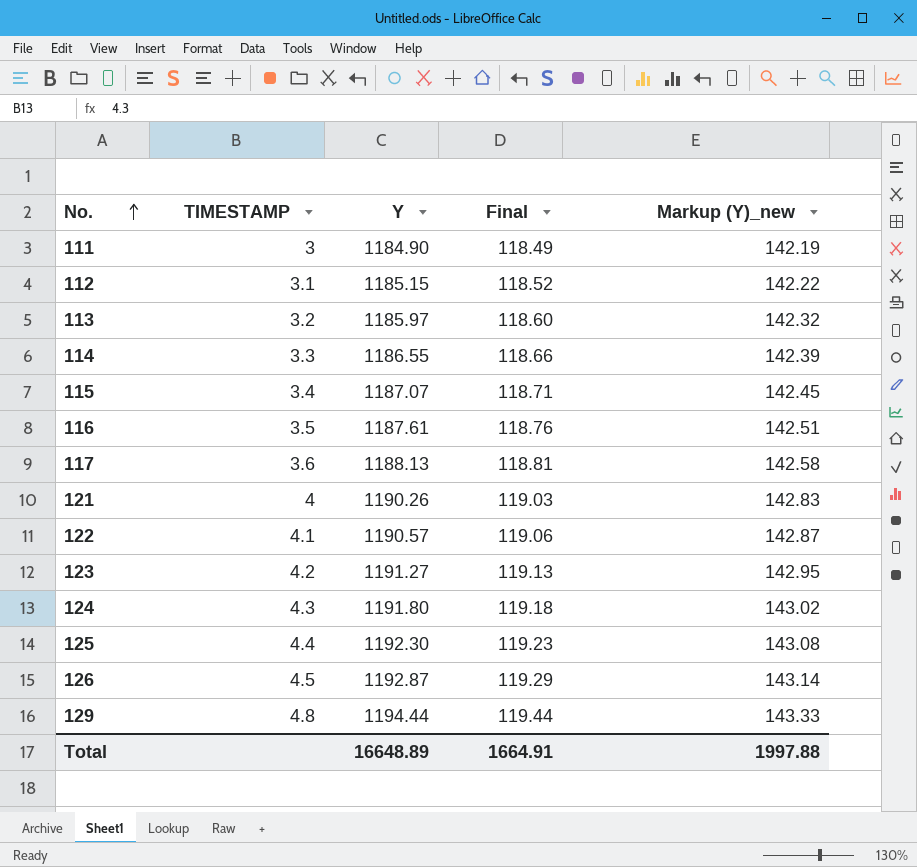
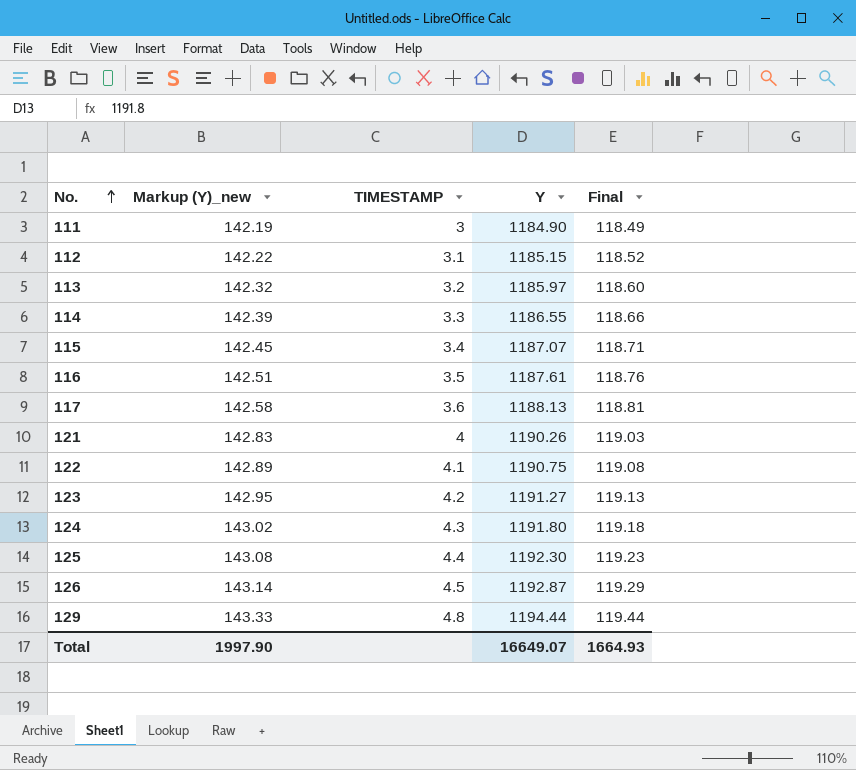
column Markup (Y)_new | position: 5 -> 2
122 | Markup (Y)_new: 142.87 -> 142.89
122 | Y: 1190.57 -> 1190.75
122 | Final: 119.06 -> 119.08
Total | Markup (Y)_new: 1997.88 -> 1997.90
Total | Y: 16648.89 -> 16649.07
Total | Final: 1664.91 -> 1664.93

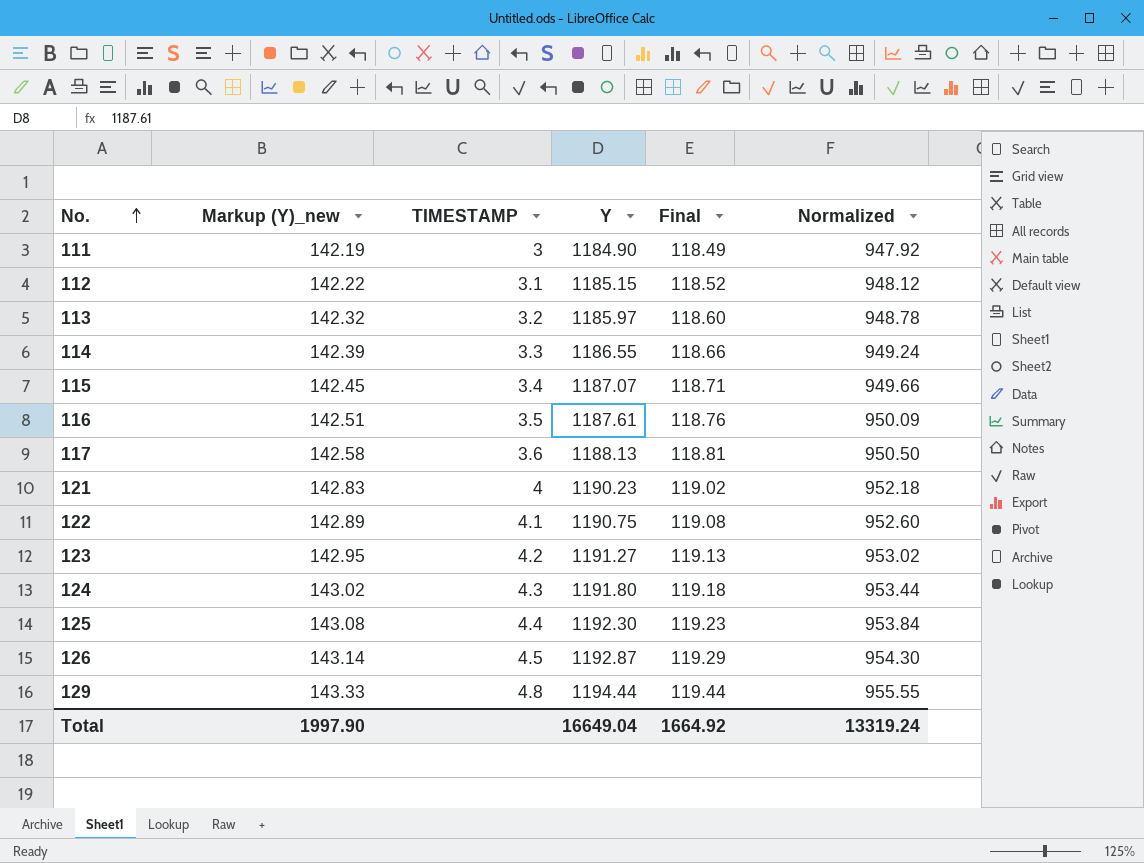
column Normalized | formula: none -> [Y] * 0.8
121 | Y: 1190.26 -> 1190.23
121 | Final: 119.03 -> 119.02
Total | Y: 16649.07 -> 16649.04
Total | Final: 1664.93 -> 1664.92

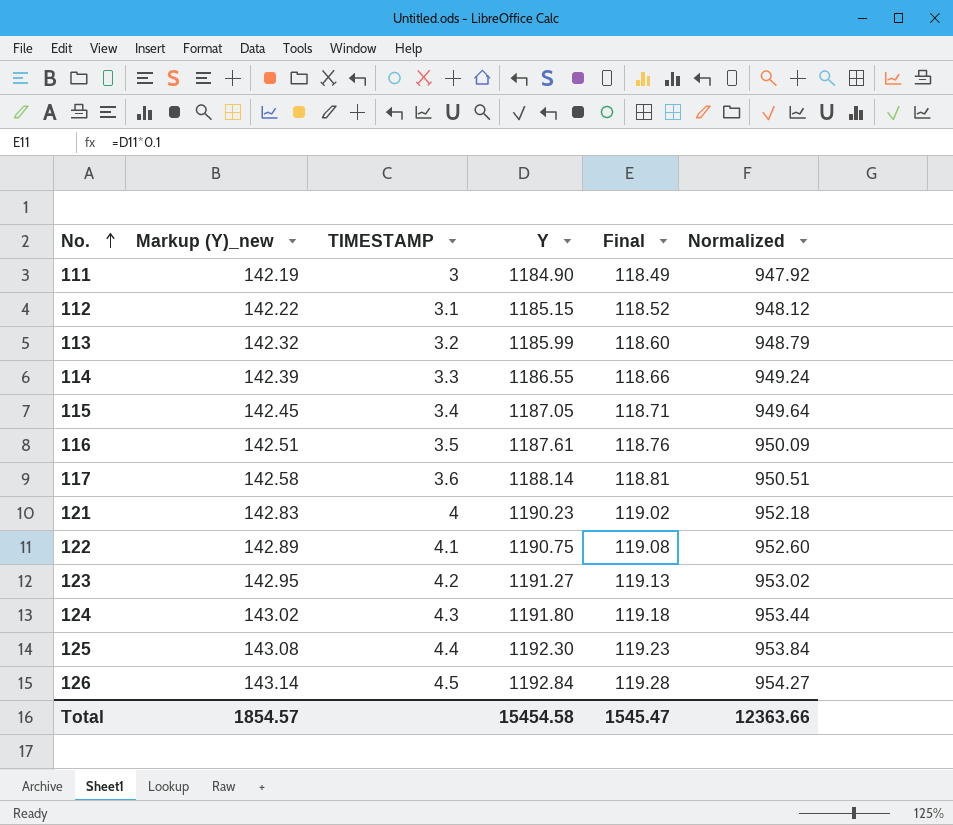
row 129: 143.33 | 4.8 | 1194.44 | 119.44 | 955.55 -> none
113 | Y: 1185.97 -> 1185.99
113 | Normalized: 948.78 -> 948.79
115 | Y: 1187.07 -> 1187.05
115 | Normalized: 949.66 -> 949.64
117 | Y: 1188.13 -> 1188.14
117 | Normalized: 950.50 -> 950.51
126 | Y: 1192.87 -> 1192.84
126 | Final: 119.29 -> 119.28
126 | Normalized: 954.30 -> 954.27
Total | Markup (Y)_new: 1997.90 -> 1854.57
Total | Y: 16649.04 -> 15454.58
Total | Final: 1664.92 -> 1545.47
Total | Normalized: 13319.24 -> 12363.66

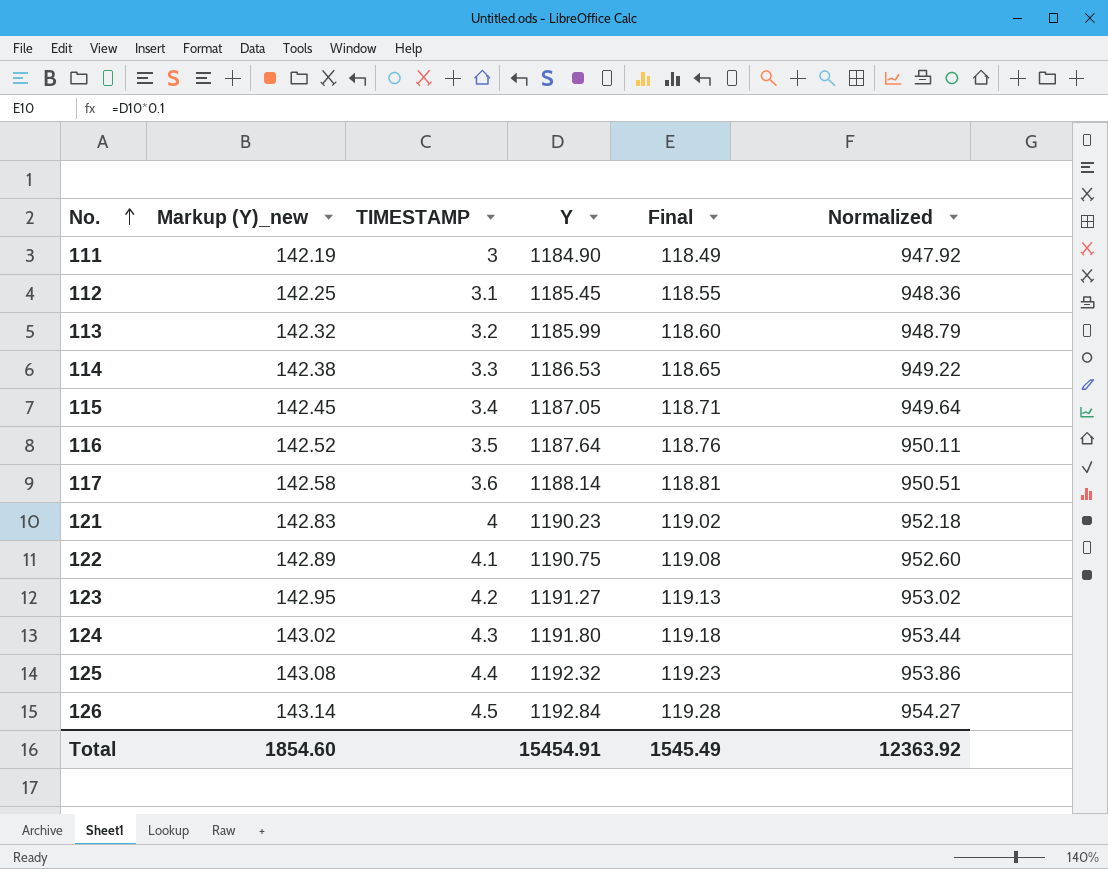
112 | Markup (Y)_new: 142.22 -> 142.25
112 | Y: 1185.15 -> 1185.45
112 | Final: 118.52 -> 118.55
112 | Normalized: 948.12 -> 948.36
114 | Markup (Y)_new: 142.39 -> 142.38
114 | Y: 1186.55 -> 1186.53
114 | Final: 118.66 -> 118.65
114 | Normalized: 949.24 -> 949.22
116 | Markup (Y)_new: 142.51 -> 142.52
116 | Y: 1187.61 -> 1187.64
116 | Normalized: 950.09 -> 950.11
125 | Y: 1192.30 -> 1192.32
125 | Normalized: 953.84 -> 953.86
Total | Markup (Y)_new: 1854.57 -> 1854.60
Total | Y: 15454.58 -> 15454.91
Total | Final: 1545.47 -> 1545.49
Total | Normalized: 12363.66 -> 12363.92

